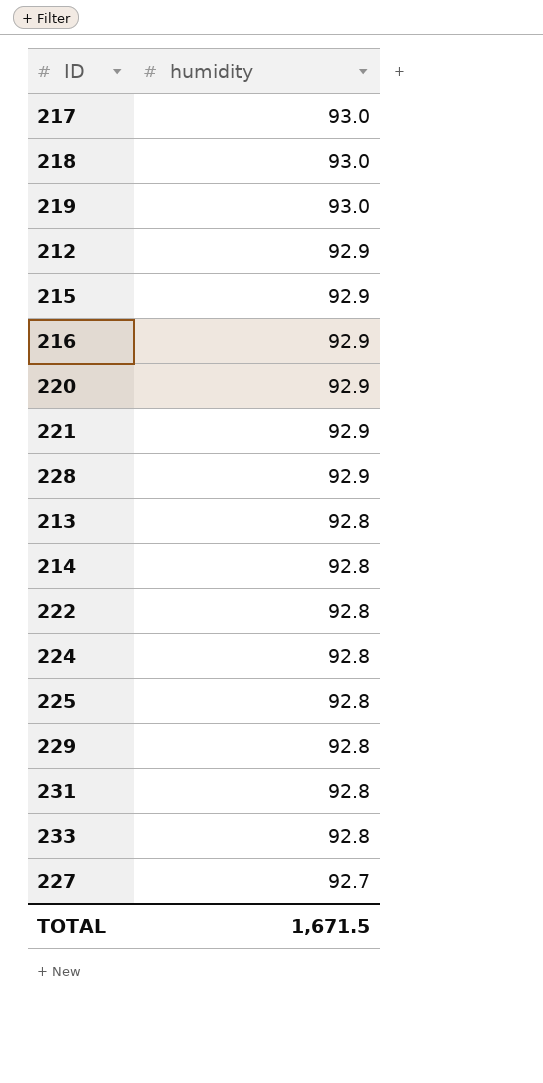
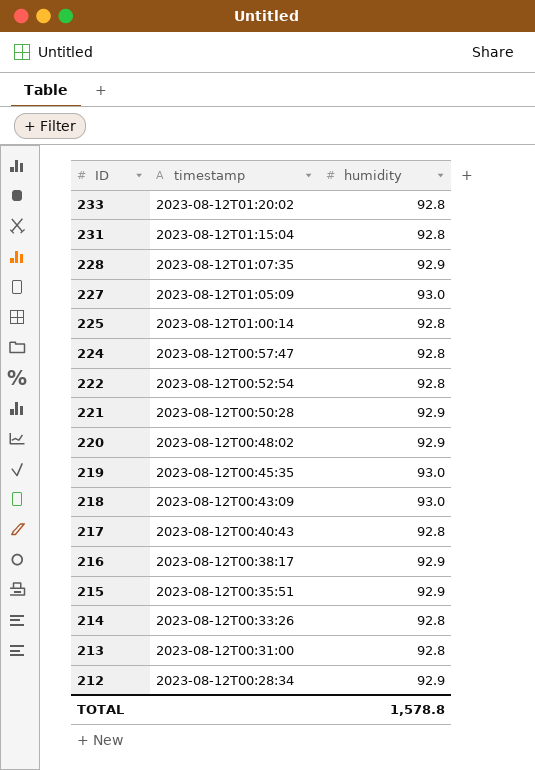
row order: humidity descending -> ID descending
column timestamp | position: none -> 2
row 229: 92.8 -> none
227 | humidity: 92.7 -> 93.0
217 | humidity: 93.0 -> 92.8
TOTAL | humidity: 1,671.5 -> 1,578.8

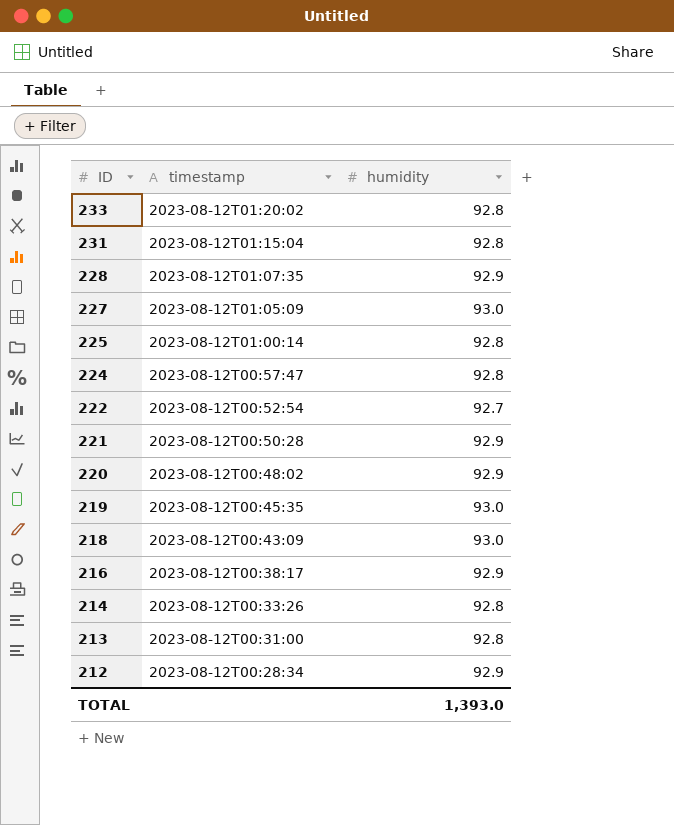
row 217: 2023-08-12T00:40:43 | 92.8 -> none
row 215: 2023-08-12T00:35:51 | 92.9 -> none
222 | humidity: 92.8 -> 92.7
TOTAL | humidity: 1,578.8 -> 1,393.0

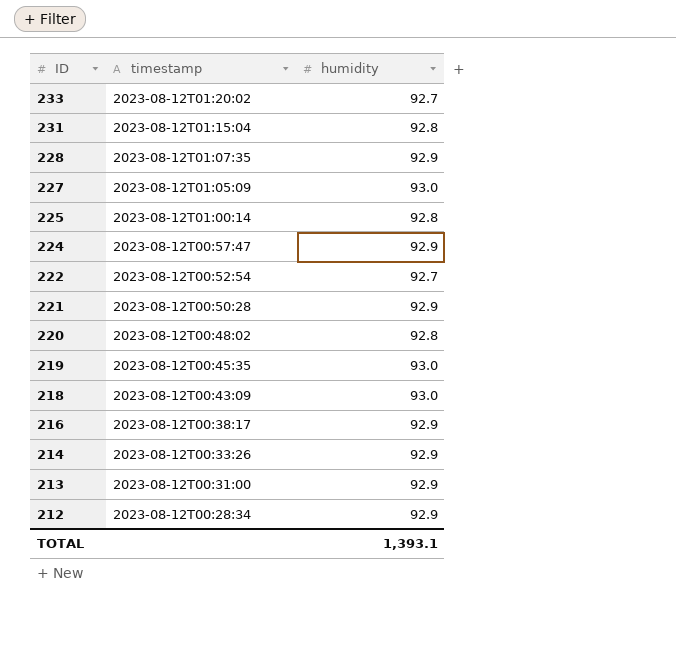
233 | humidity: 92.8 -> 92.7
224 | humidity: 92.8 -> 92.9
220 | humidity: 92.9 -> 92.8
214 | humidity: 92.8 -> 92.9
213 | humidity: 92.8 -> 92.9
TOTAL | humidity: 1,393.0 -> 1,393.1

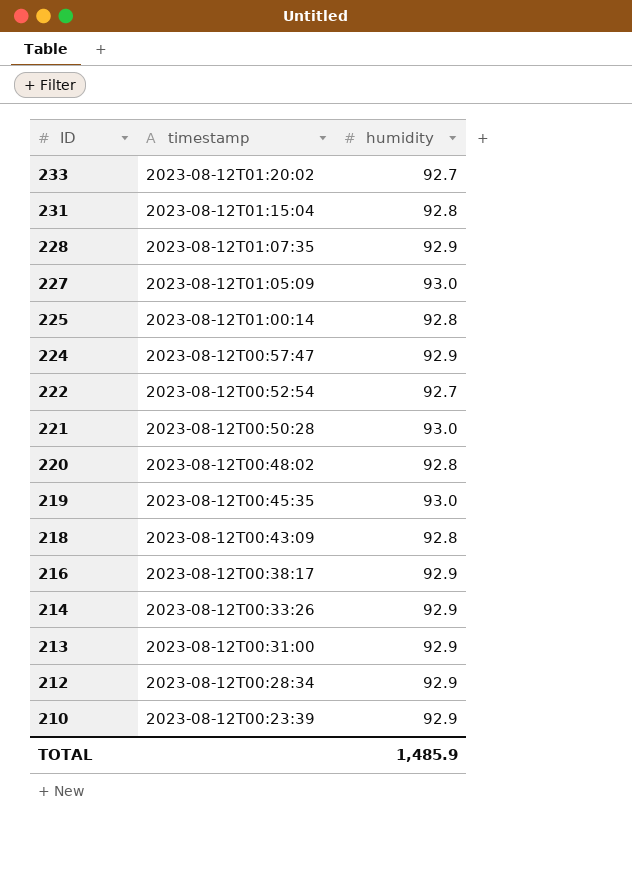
221 | humidity: 92.9 -> 93.0
218 | humidity: 93.0 -> 92.8
row 210: none -> 2023-08-12T00:23:39 | 92.9
TOTAL | humidity: 1,393.1 -> 1,485.9

